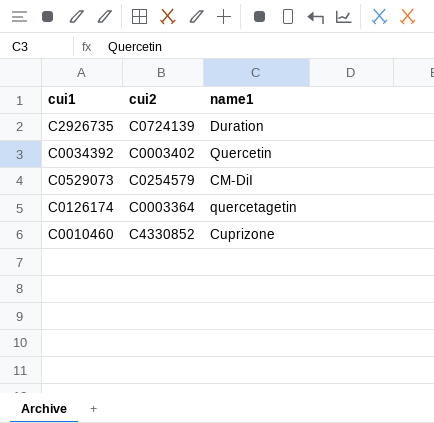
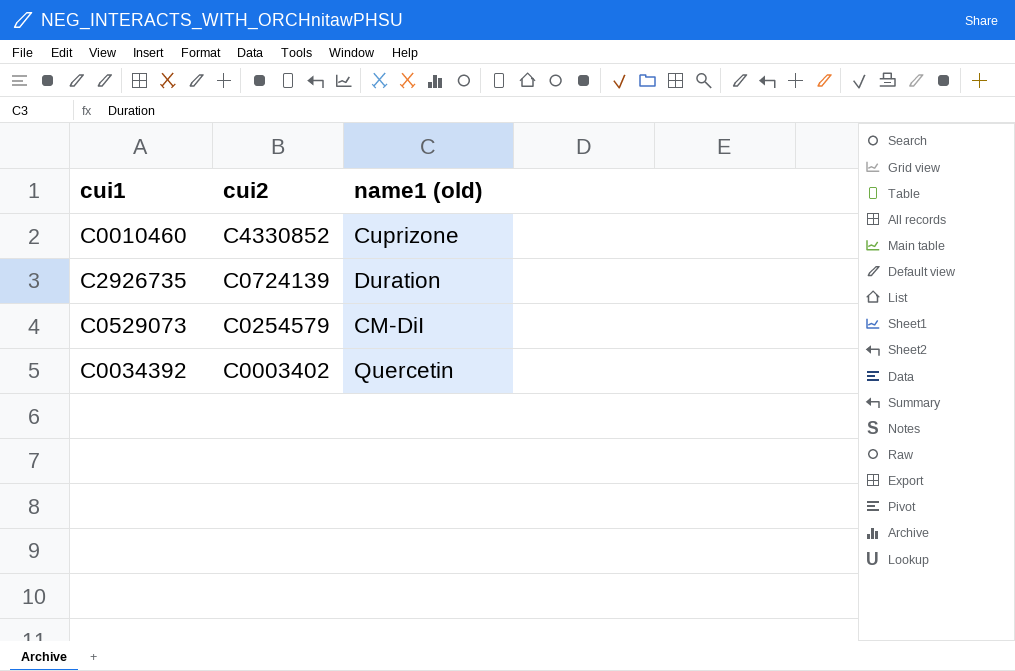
row order: none -> cui2 descending
column name: name1 -> name1 (old)
row C0126174: C0003364 | quercetagetin -> none

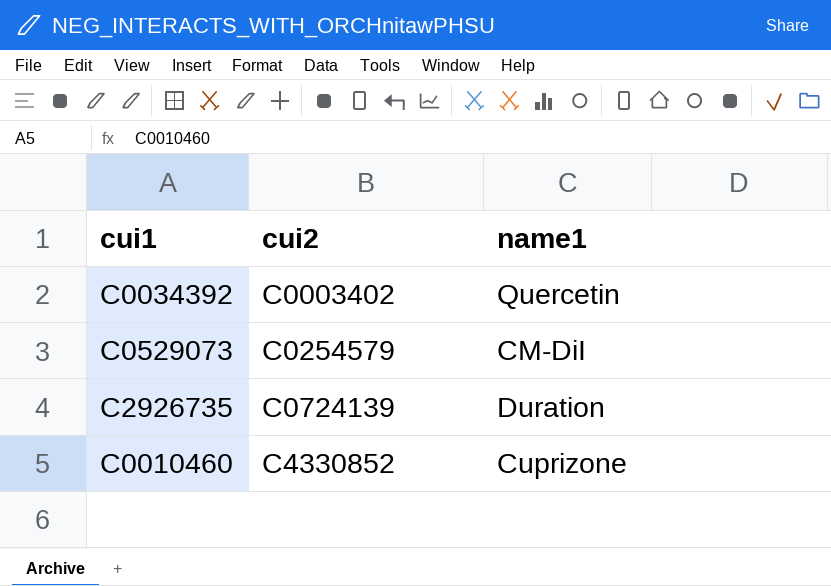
row order: cui2 descending -> cui2 ascending
column name: name1 (old) -> name1

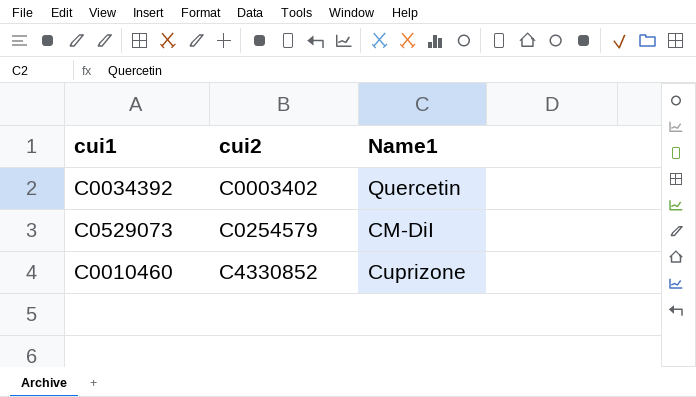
column name: name1 -> Name1
row C2926735: C0724139 | Duration -> none

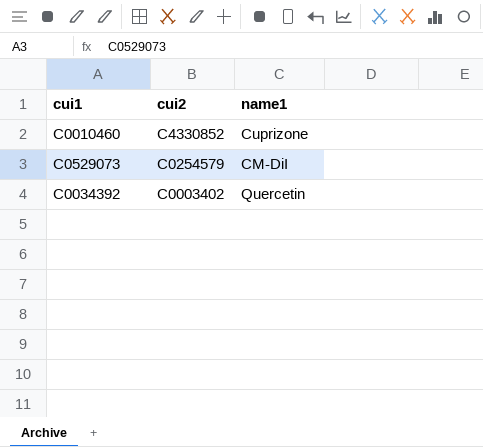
row order: cui2 ascending -> cui2 descending
column name: Name1 -> name1

